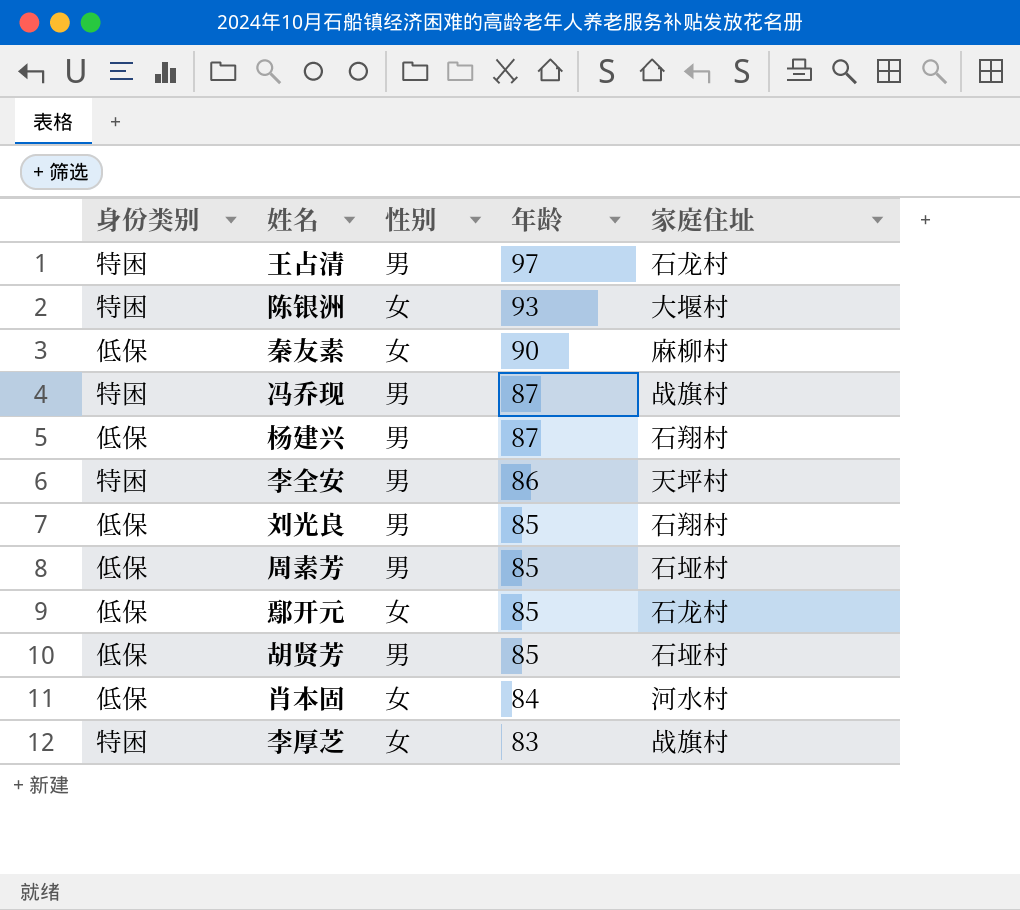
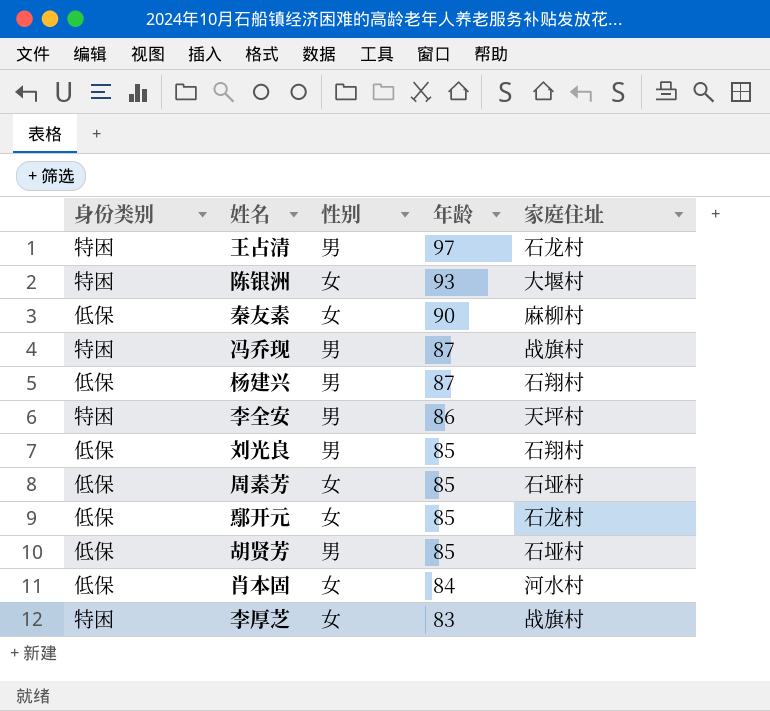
周素芳 | 性别: 男 -> 女

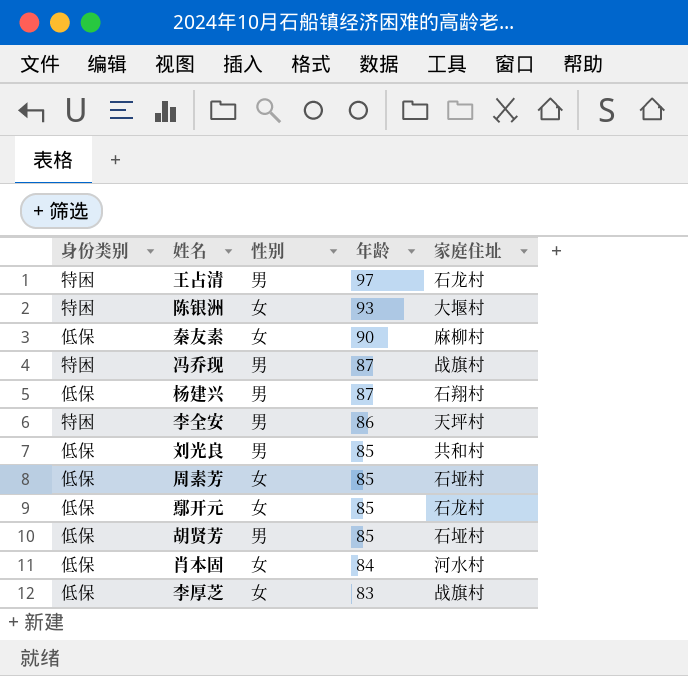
刘光良 | 家庭住址: 石翔村 -> 共和村
李厚芝 | 身份类别: 特困 -> 低保

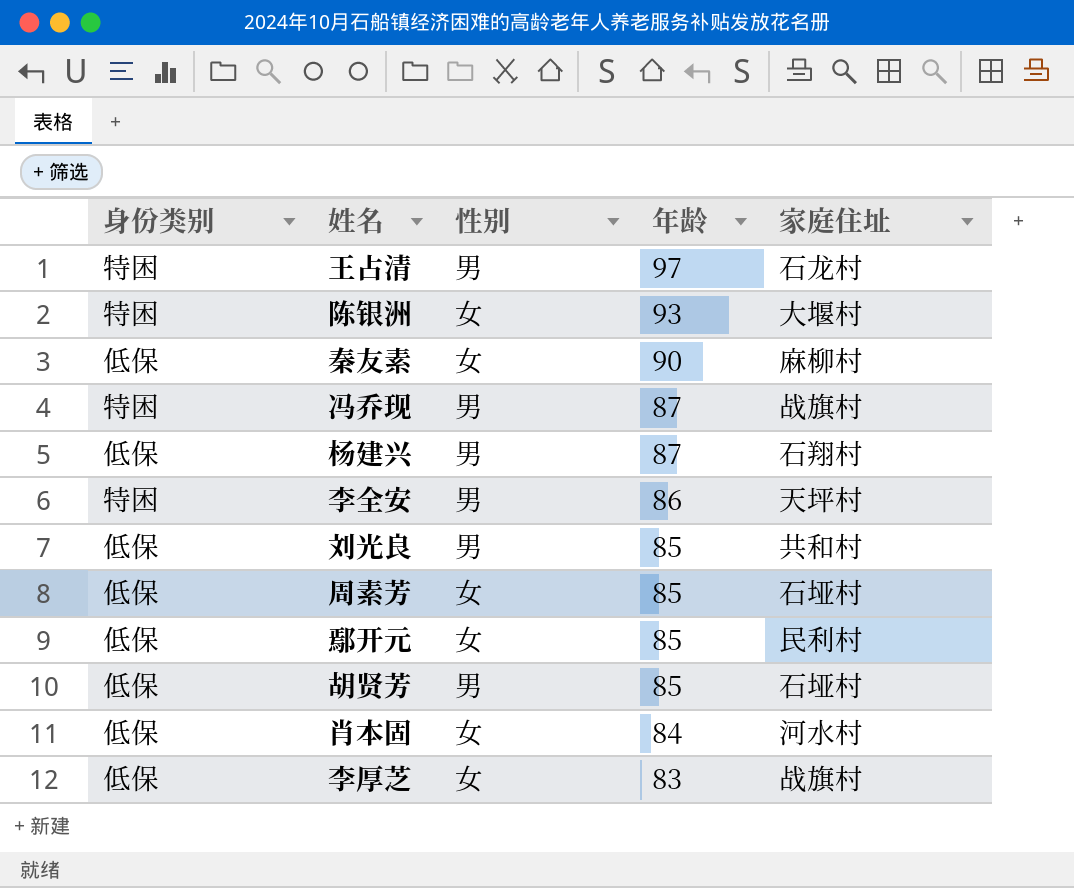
鄢开元 | 家庭住址: 石龙村 -> 民利村

